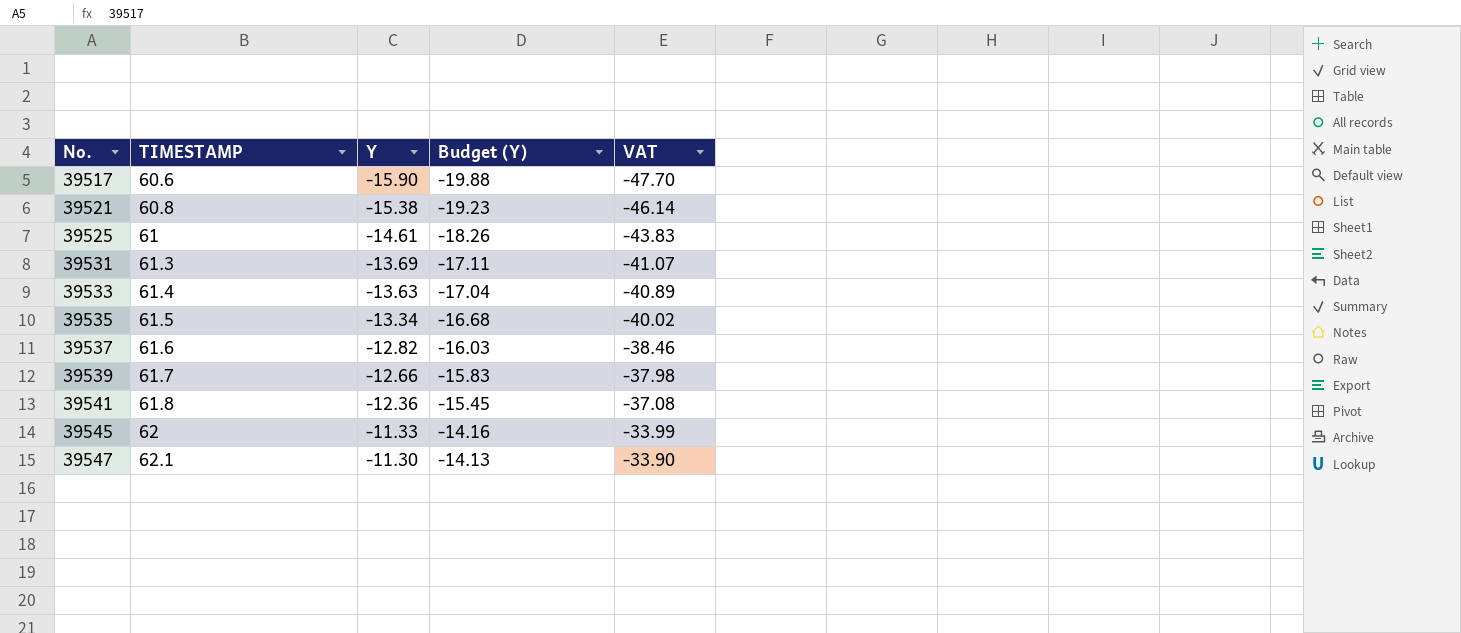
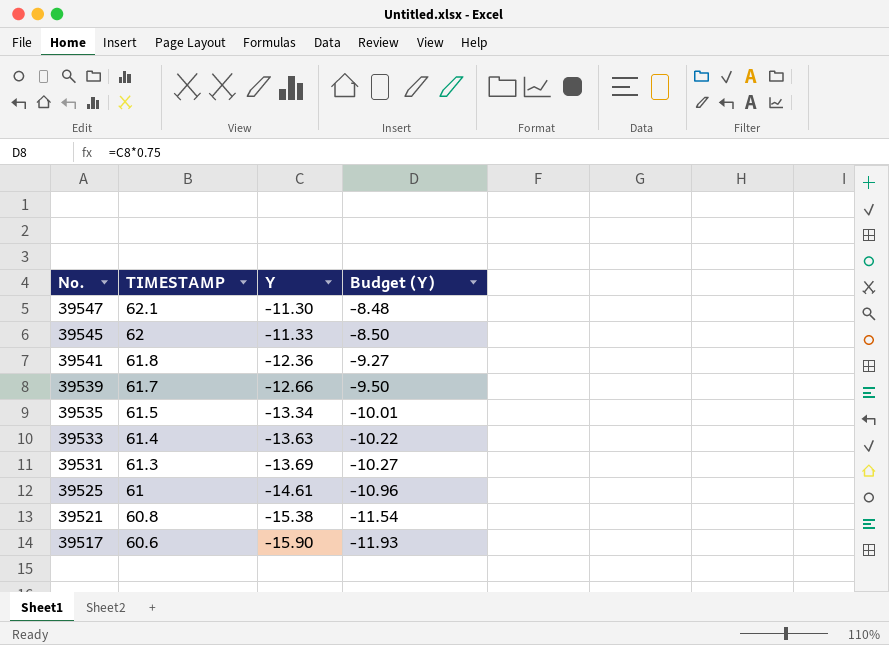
row order: No. ascending -> No. descending
column VAT | formula: [Y] * 3 -> none
column Budget (Y) | formula: [Y] * 1.25 -> [Y] * 0.75
row 39537: 61.6 | -12.82 | -16.03 | -38.46 -> none

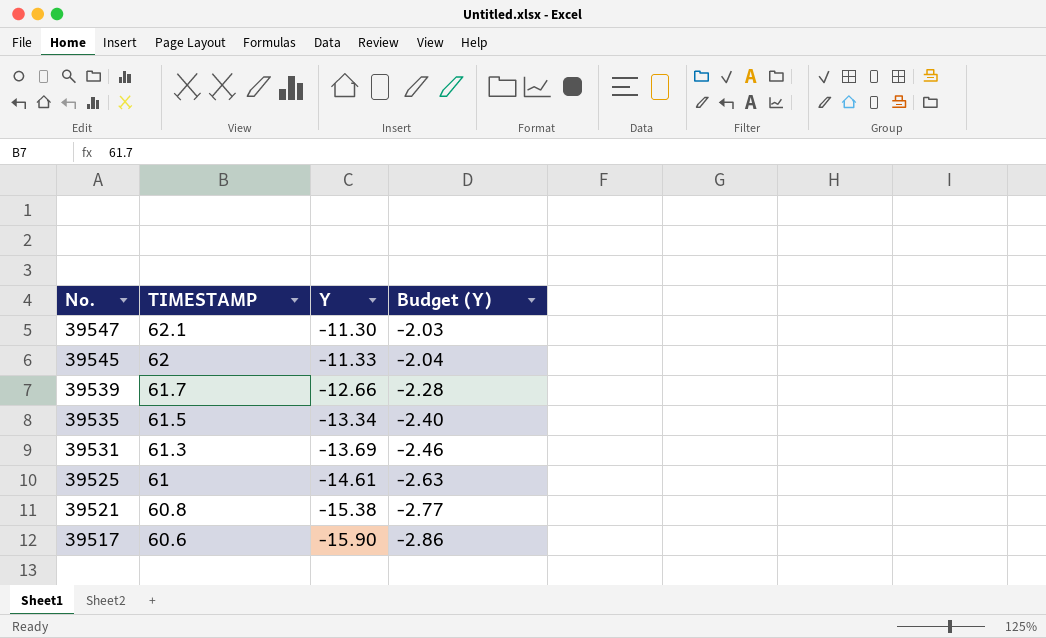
column Budget (Y) | formula: [Y] * 0.75 -> [Y] * 0.18
row 39541: 61.8 | -12.36 | -9.27 -> none
row 39533: 61.4 | -13.63 | -10.22 -> none

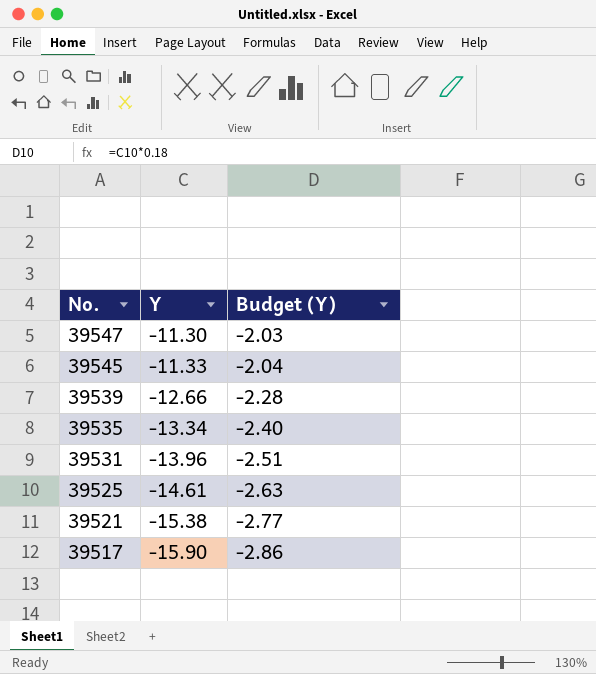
column TIMESTAMP | position: 2 -> none
39531 | Y: -13.69 -> -13.96
39531 | Budget (Y): -2.46 -> -2.51

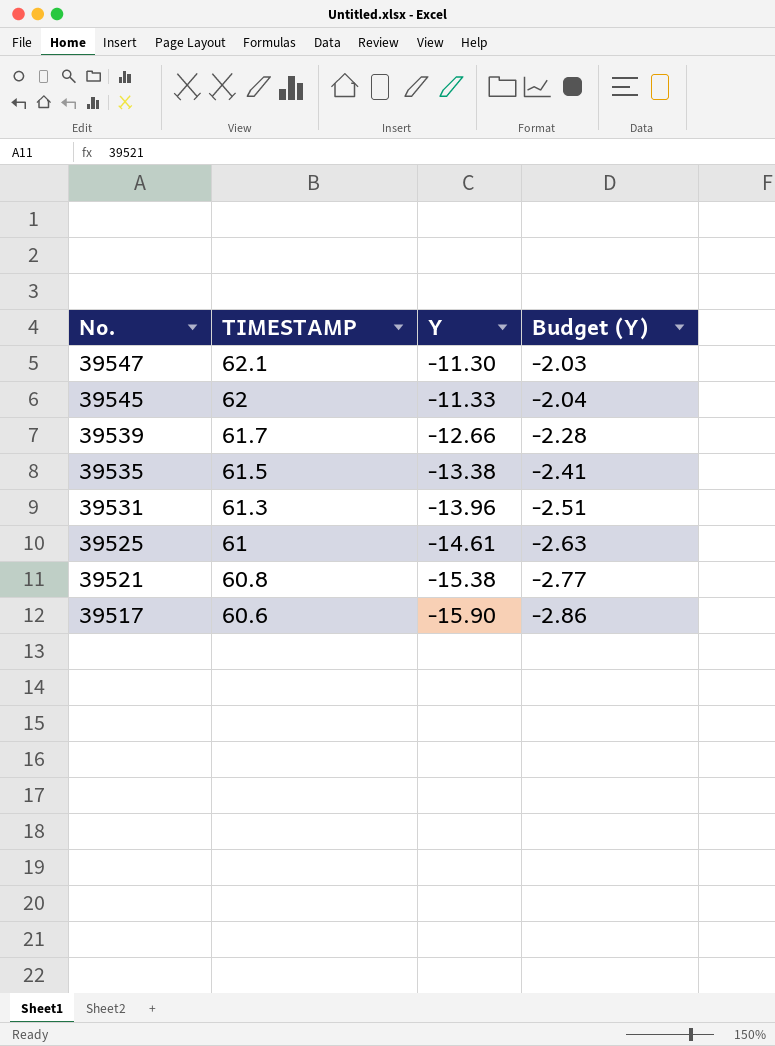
column TIMESTAMP | position: none -> 2
39535 | Y: -13.34 -> -13.38
39535 | Budget (Y): -2.40 -> -2.41

